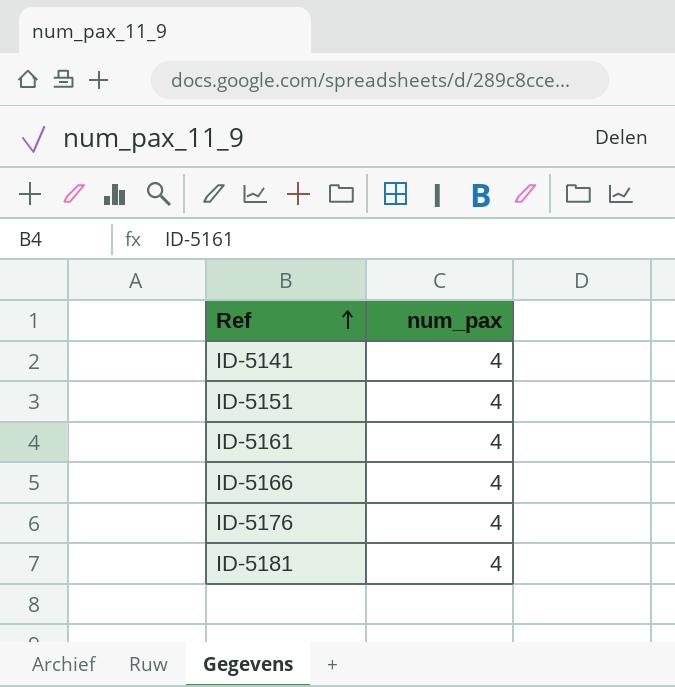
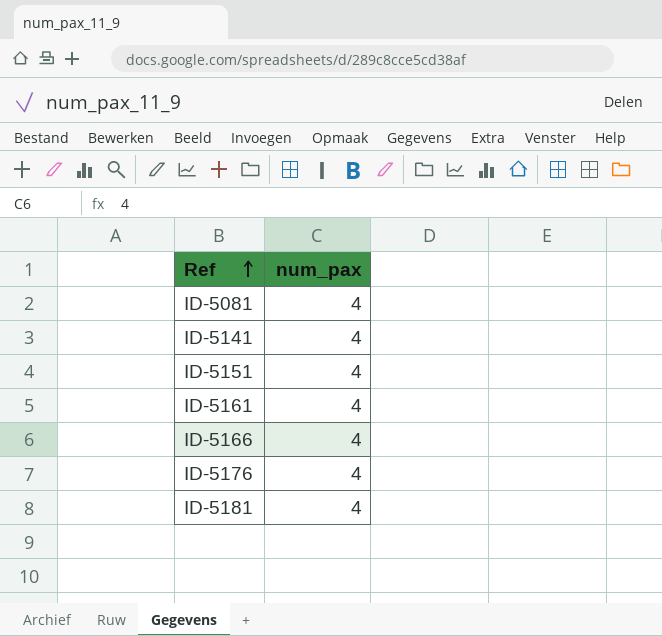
row ID-5081: none -> 4

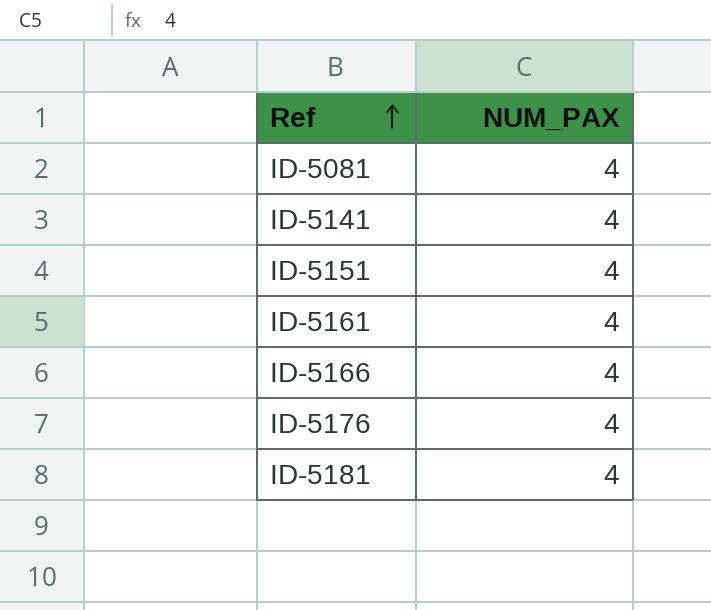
column name: num_pax -> NUM_PAX

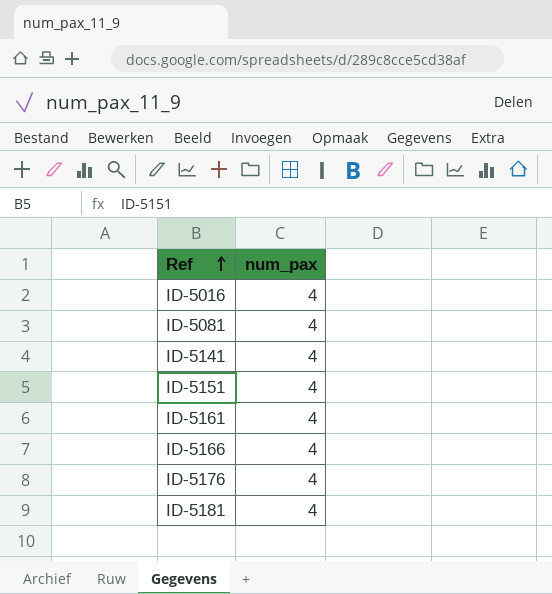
column name: NUM_PAX -> num_pax
row ID-5016: none -> 4

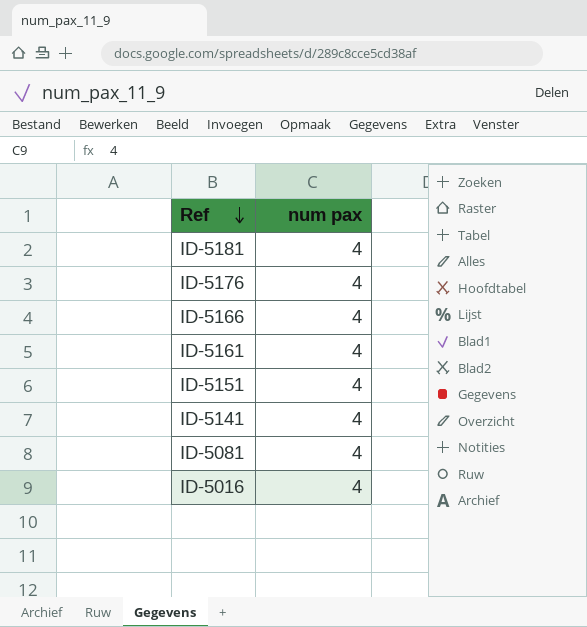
row order: Ref ascending -> Ref descending
column name: num_pax -> num pax

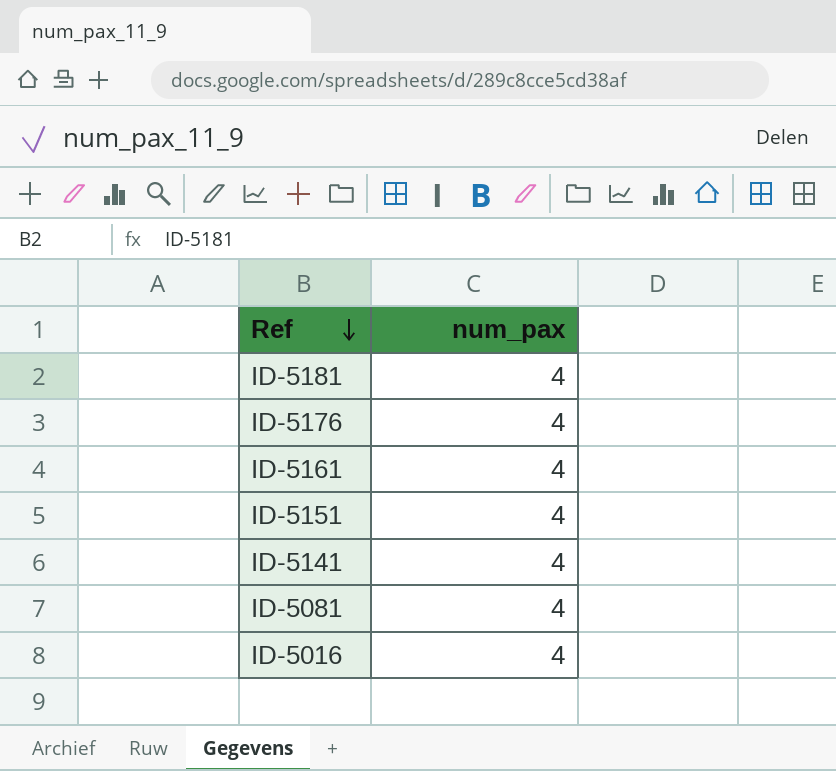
column name: num pax -> num_pax
row ID-5166: 4 -> none

